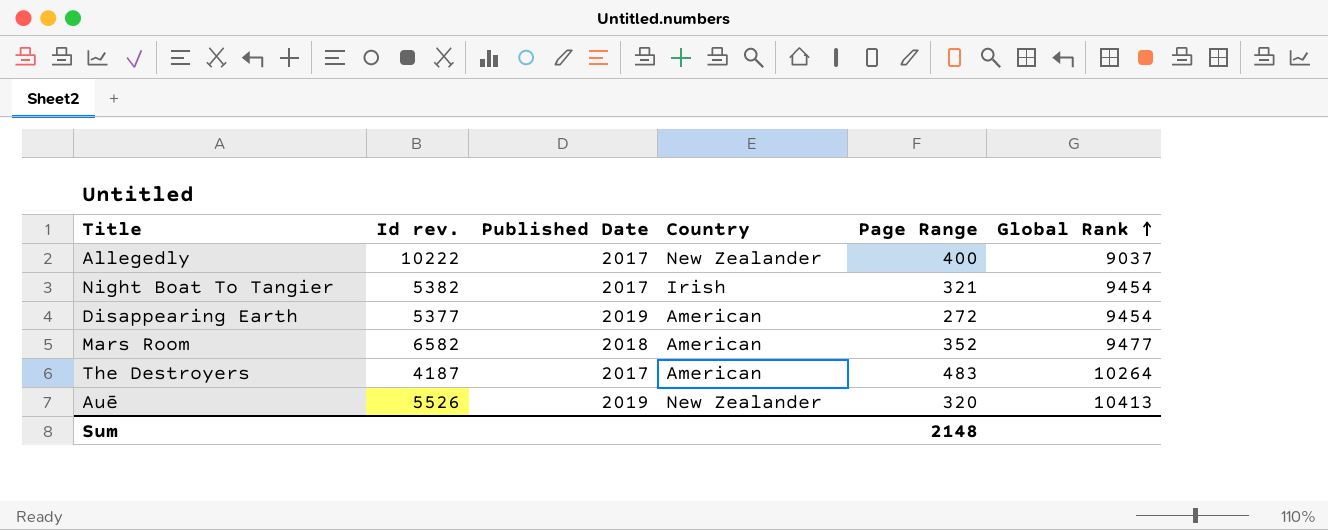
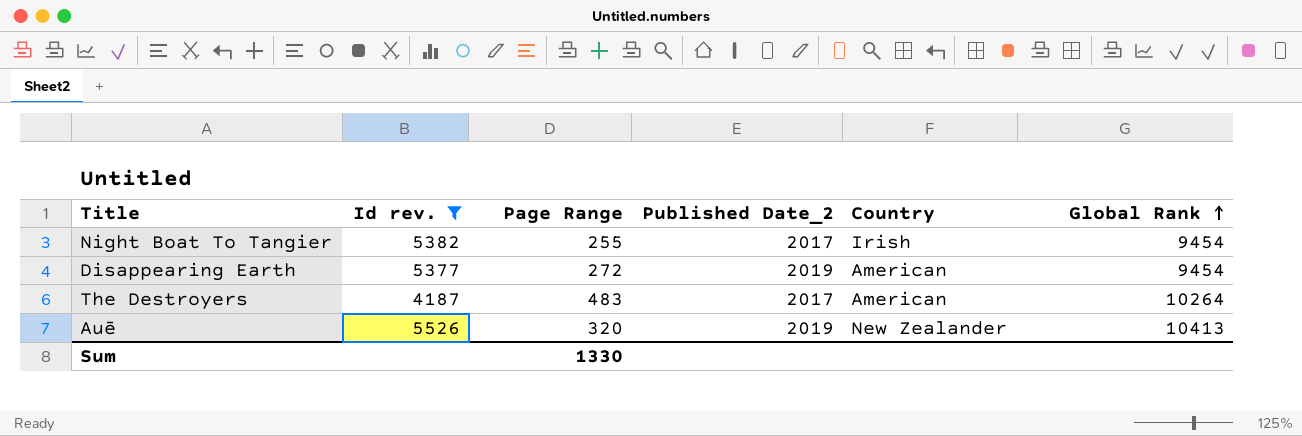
filter: none -> Id rev. <= 5526
column Page Range | position: 5 -> 3
column name: Published Date -> Published Date_2
Night Boat To Tangier | Page Range: 321 -> 255
Sum | Page Range: 2148 -> 1330

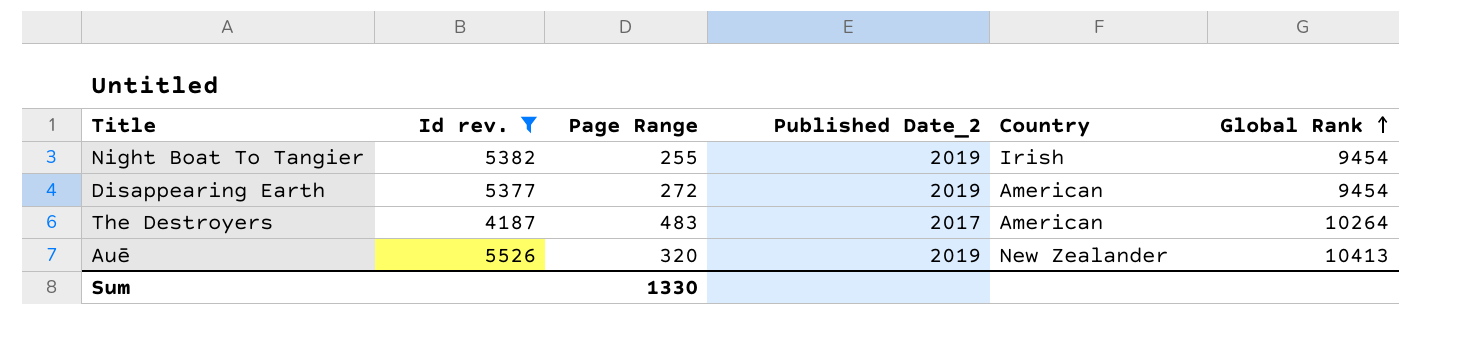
Night Boat To Tangier | Published Date_2: 2017 -> 2019

